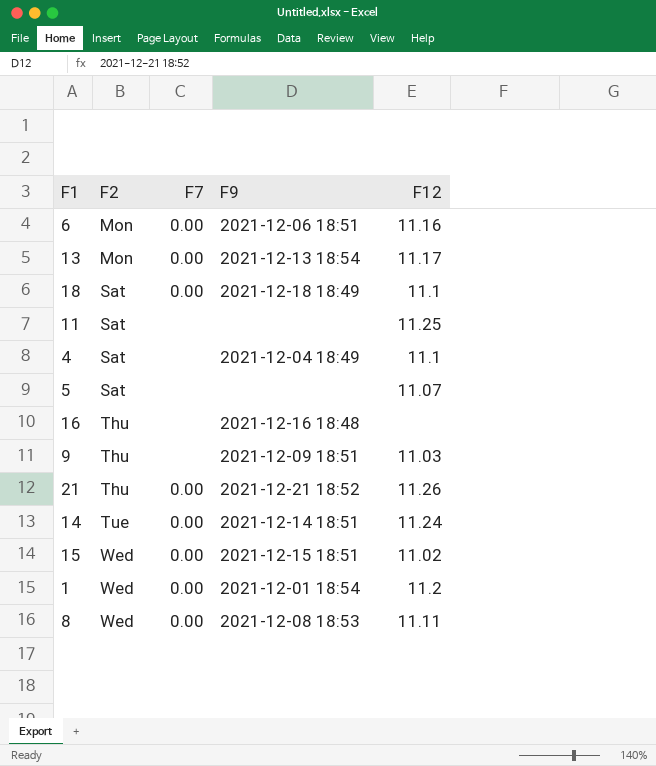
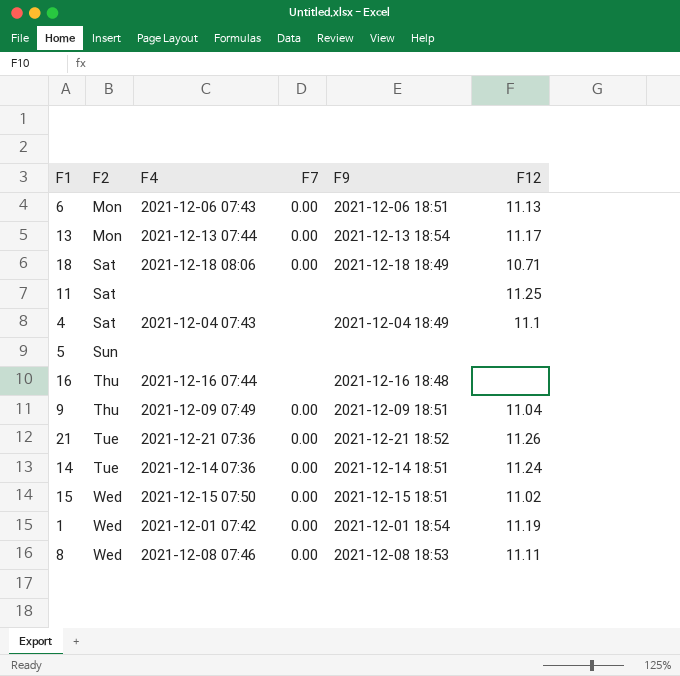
column F4 | position: none -> 3
6 | F12: 11.16 -> 11.13
18 | F12: 11.1 -> 10.71
5 | F2: Sat -> Sun
5 | F12: 11.07 -> none
9 | F7: none -> 0.00
9 | F12: 11.03 -> 11.04
21 | F2: Thu -> Tue
1 | F12: 11.2 -> 11.19

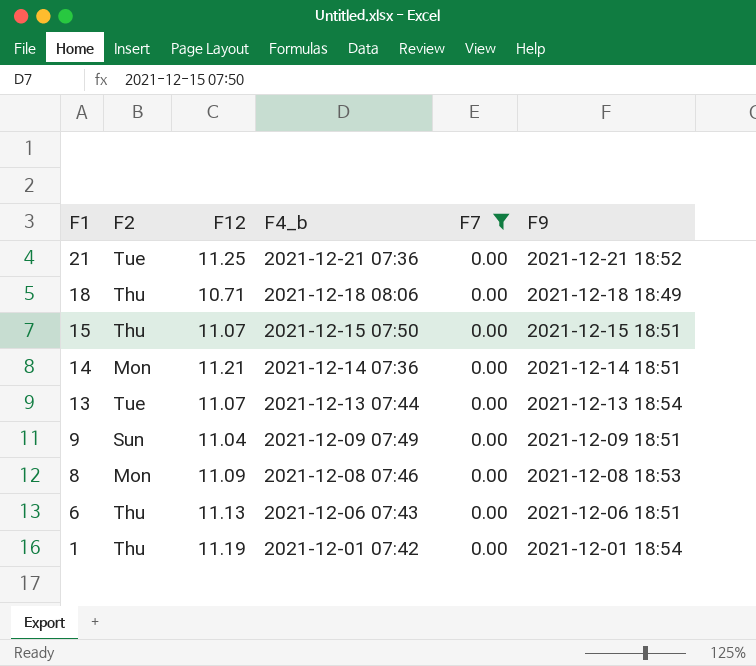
filter: none -> F7 = 0.00
row order: F2 ascending -> F1 descending
column F12 | position: 6 -> 3
column name: F4 -> F4_b
21 | F12: 11.26 -> 11.25
18 | F2: Sat -> Thu
15 | F2: Wed -> Thu
15 | F12: 11.02 -> 11.07
14 | F2: Tue -> Mon
14 | F12: 11.24 -> 11.21
13 | F2: Mon -> Tue
13 | F12: 11.17 -> 11.07
9 | F2: Thu -> Sun
8 | F2: Wed -> Mon
8 | F12: 11.11 -> 11.09
6 | F2: Mon -> Thu
1 | F2: Wed -> Thu

